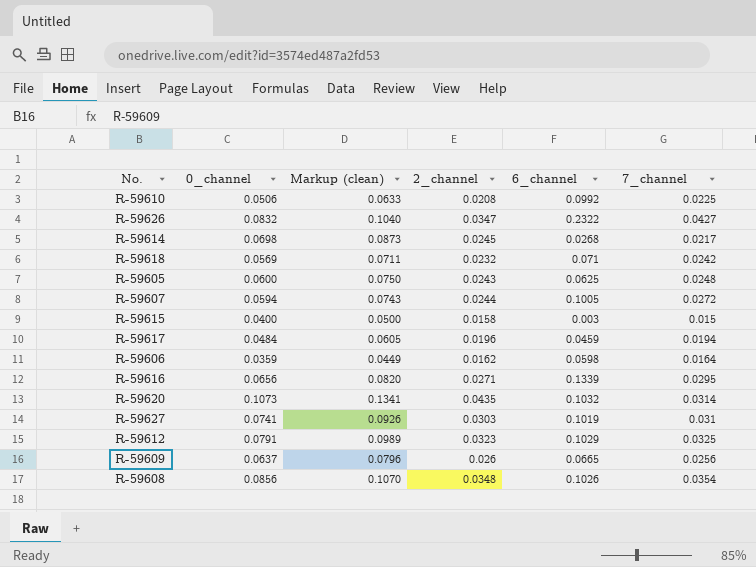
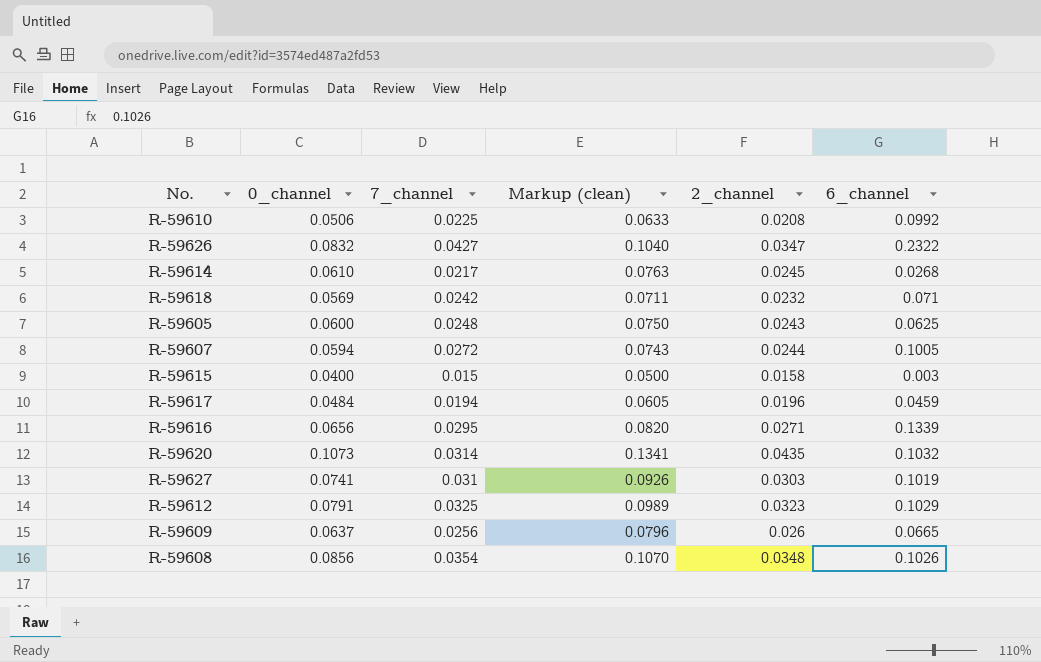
column 7_channel | position: 6 -> 3
row R-59606: 0.0359 | 0.0449 | 0.0162 | 0.0598 | 0.0164 -> none
R-59614 | 0_channel: 0.0698 -> 0.0610
R-59614 | Markup (clean): 0.0873 -> 0.0763

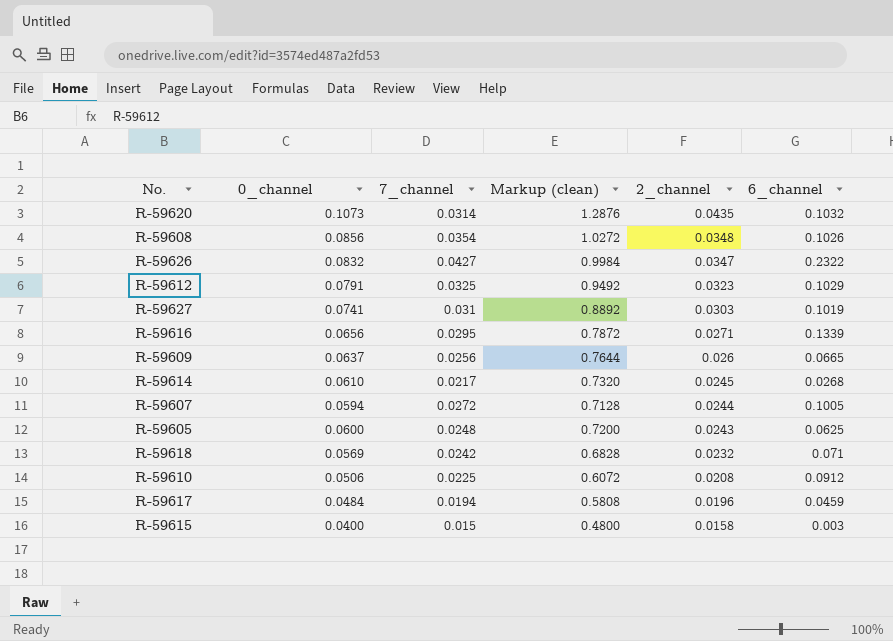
row order: none -> 2_channel descending
column Markup (clean) | formula: [0_channel] * 1.25 -> [0_channel] * 12
R-59610 | 6_channel: 0.0992 -> 0.0912

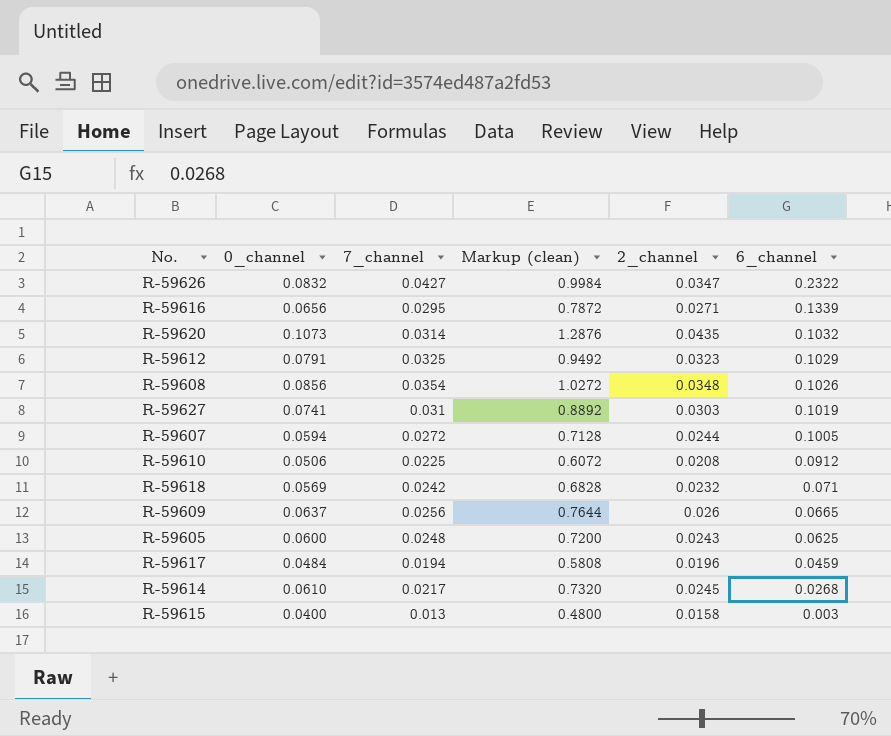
row order: 2_channel descending -> 6_channel descending
R-59615 | 7_channel: 0.015 -> 0.013

